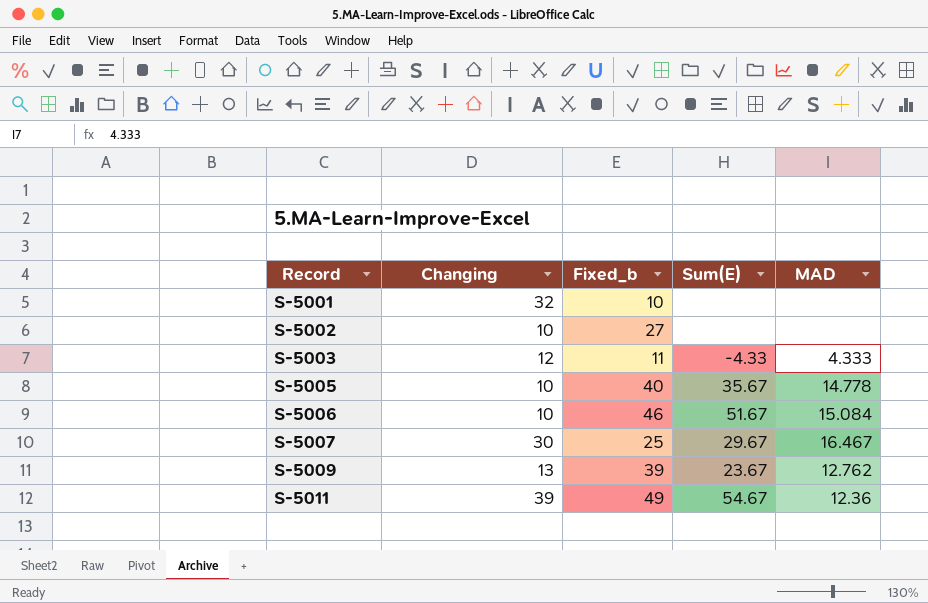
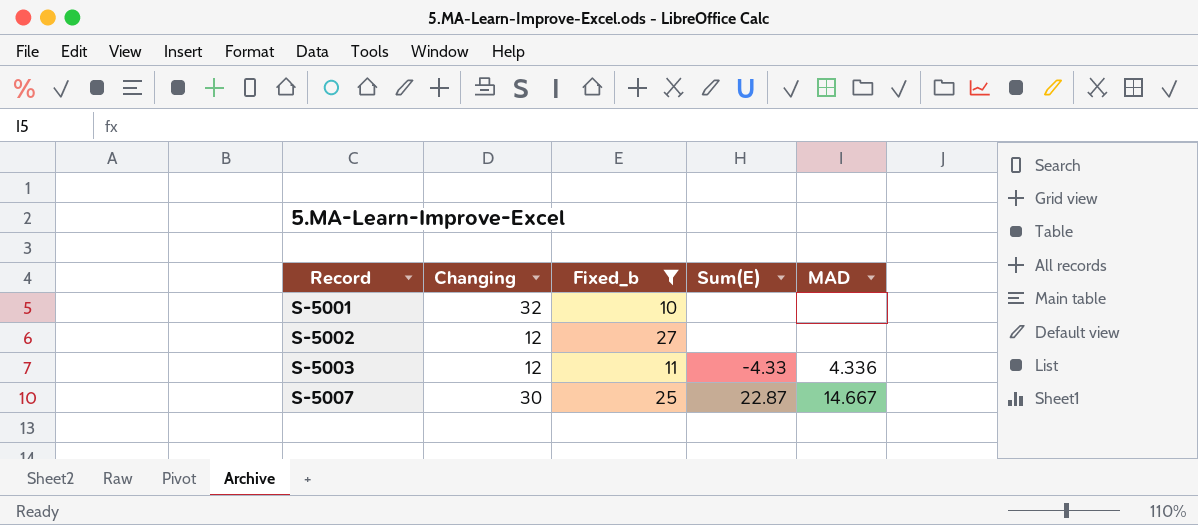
filter: none -> Fixed_b <= 27
S-5002 | Changing: 10 -> 12
S-5003 | MAD: 4.333 -> 4.336
S-5007 | Sum(E): 29.67 -> 22.87
S-5007 | MAD: 16.467 -> 14.667

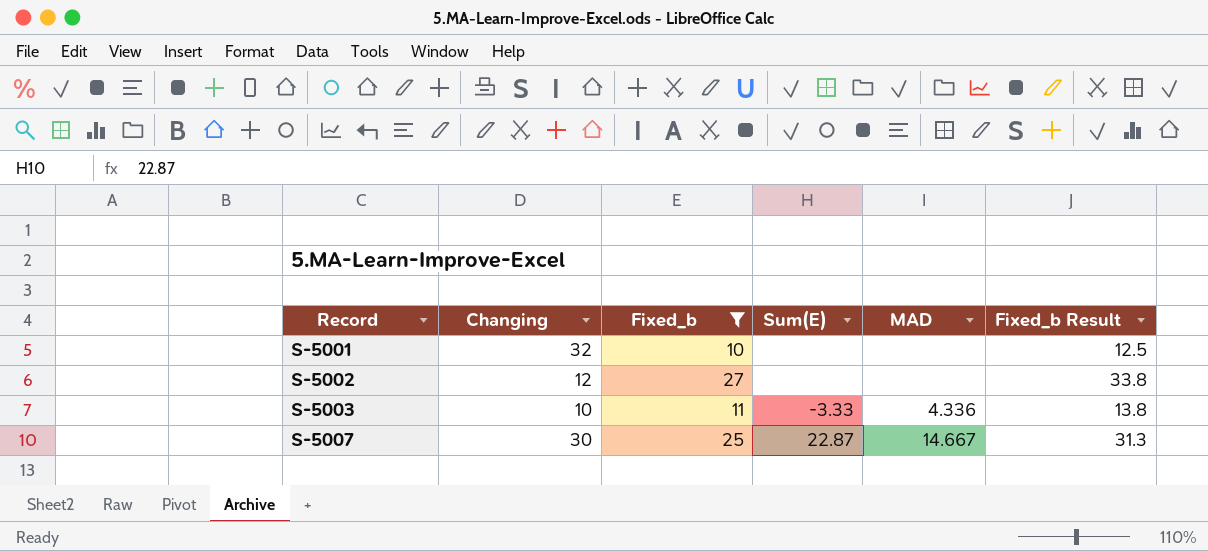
column Fixed_b Result | formula: none -> [Fixed_b] * 1.25
S-5003 | Changing: 12 -> 10
S-5003 | Sum(E): -4.33 -> -3.33

